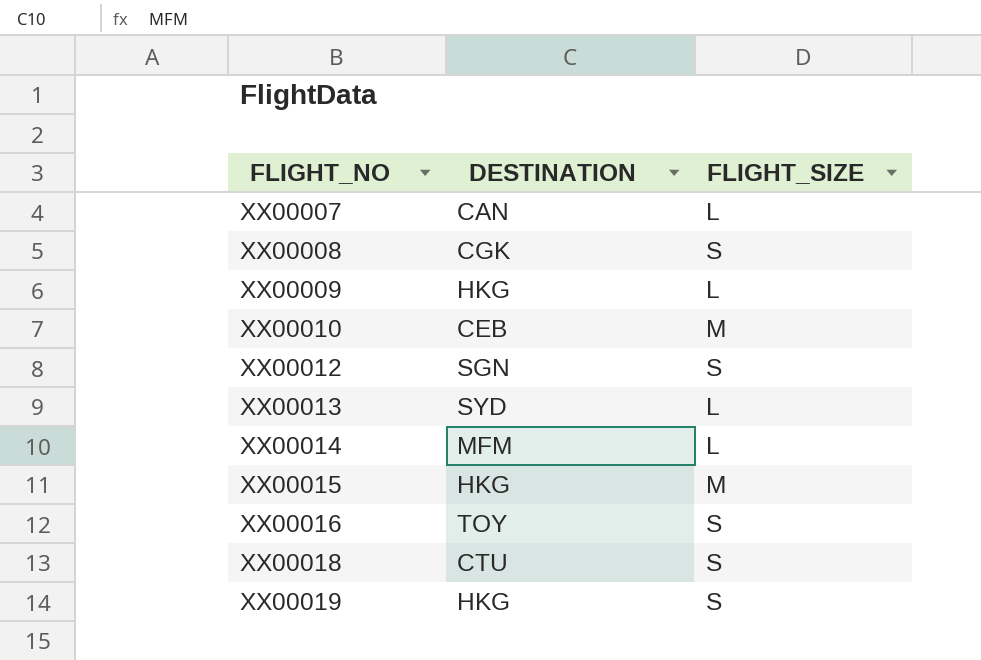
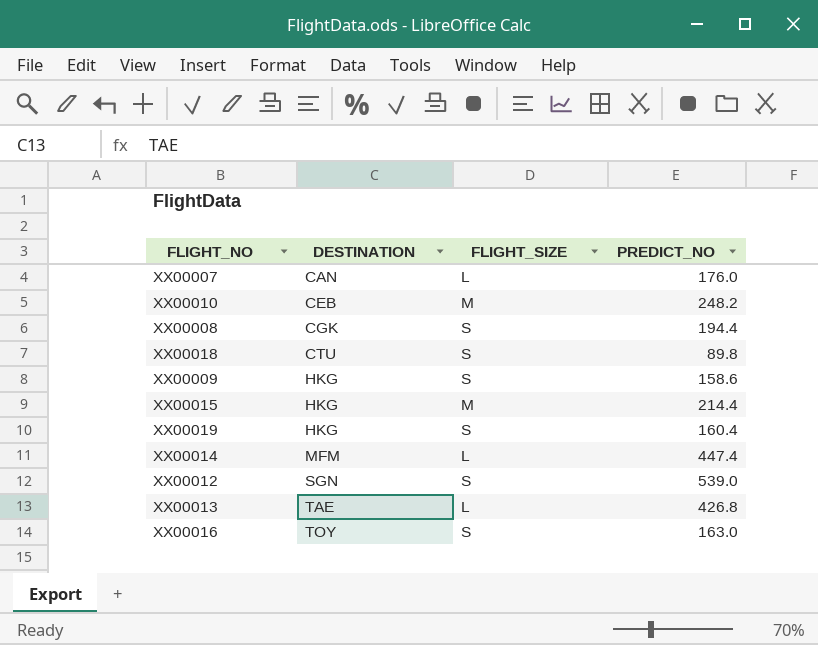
row order: FLIGHT_NO ascending -> DESTINATION ascending
column PREDICT_NO | position: none -> 4
XX00009 | FLIGHT_SIZE: L -> S
XX00013 | DESTINATION: SYD -> TAE

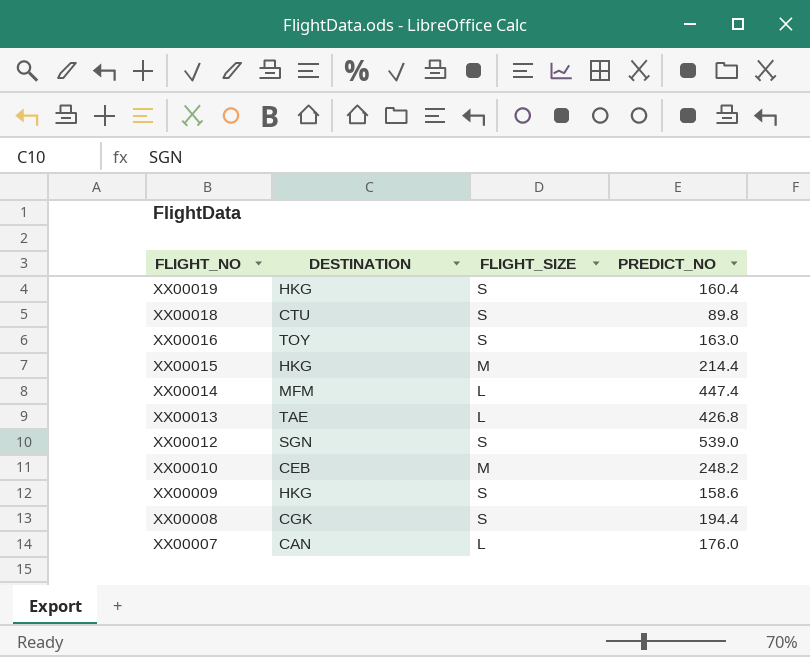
row order: DESTINATION ascending -> FLIGHT_NO descending

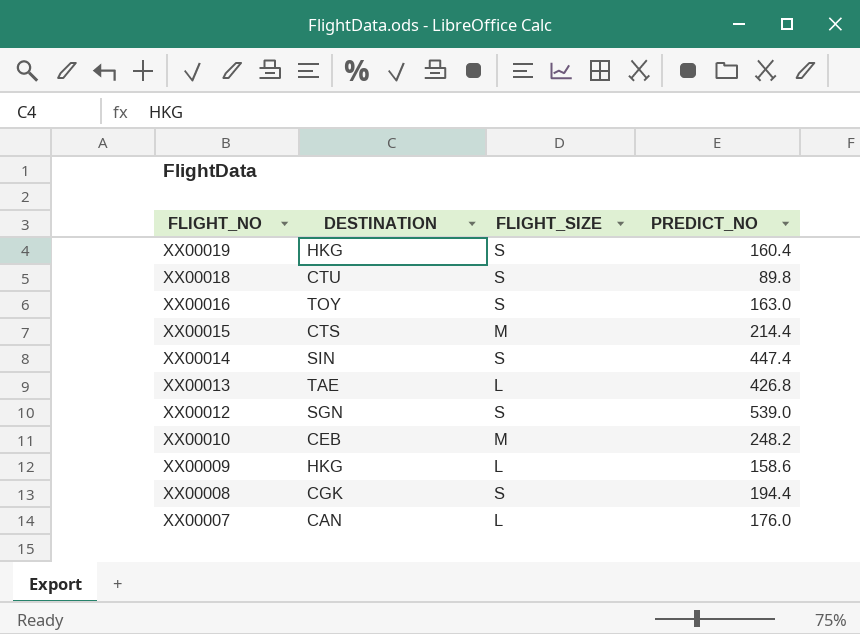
XX00015 | DESTINATION: HKG -> CTS
XX00014 | DESTINATION: MFM -> SIN
XX00014 | FLIGHT_SIZE: L -> S
XX00009 | FLIGHT_SIZE: S -> L

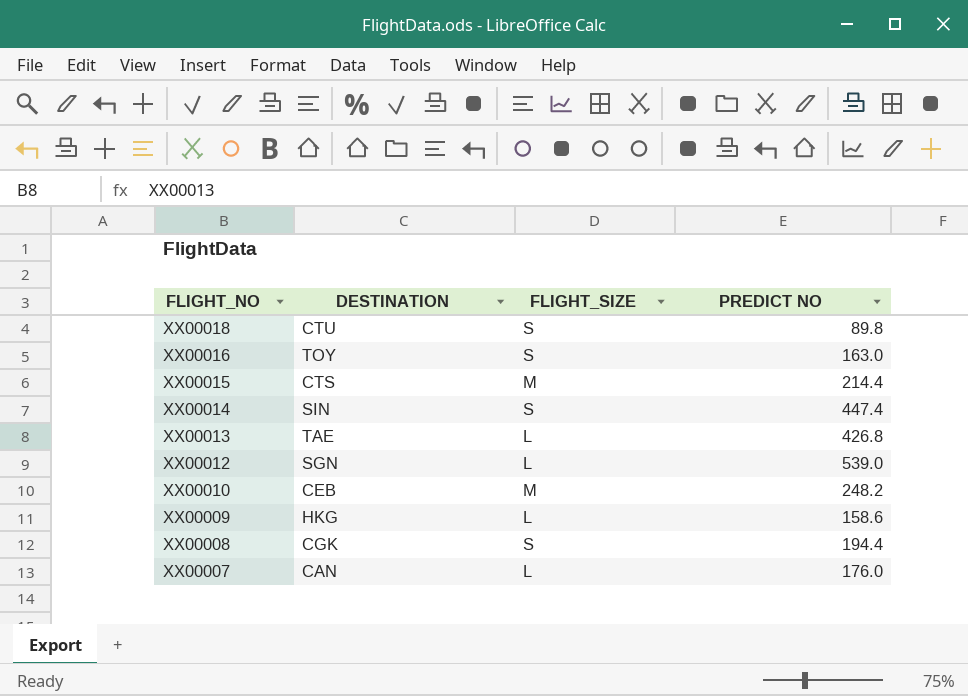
column name: PREDICT_NO -> PREDICT NO
row XX00019: HKG | S | 160.4 -> none
XX00012 | FLIGHT_SIZE: S -> L

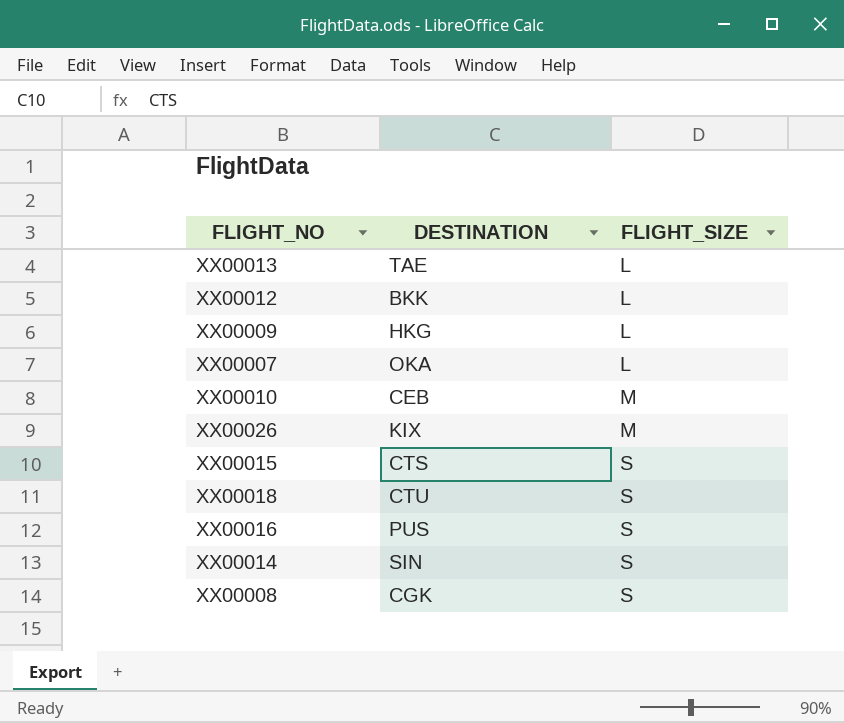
row order: FLIGHT_NO descending -> FLIGHT_SIZE ascending
column PREDICT NO | position: 4 -> none
XX00012 | DESTINATION: SGN -> BKK
XX00007 | DESTINATION: CAN -> OKA
row XX00026: none -> KIX | M
XX00015 | FLIGHT_SIZE: M -> S
XX00016 | DESTINATION: TOY -> PUS

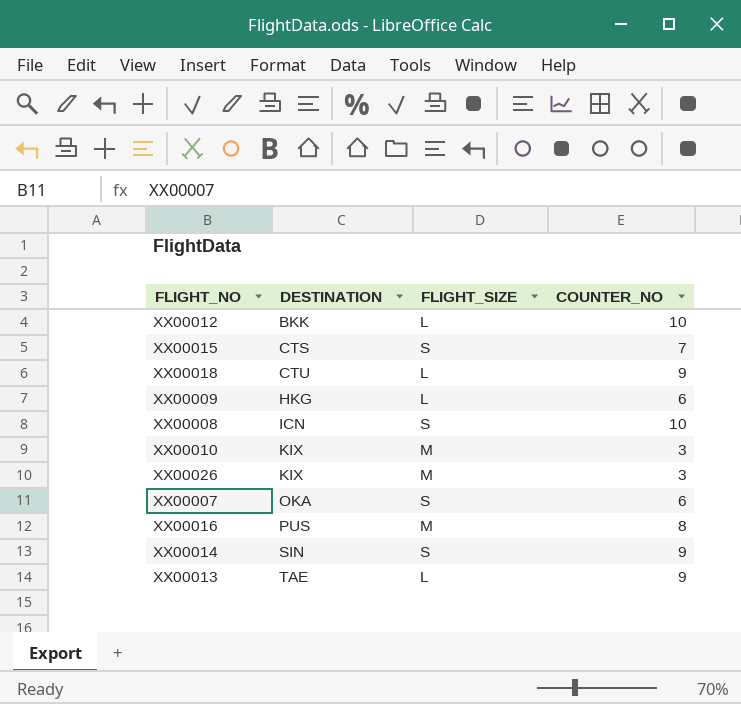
row order: FLIGHT_SIZE ascending -> DESTINATION ascending
column COUNTER_NO | position: none -> 4
XX00018 | FLIGHT_SIZE: S -> L
XX00008 | DESTINATION: CGK -> ICN
XX00010 | DESTINATION: CEB -> KIX
XX00007 | FLIGHT_SIZE: L -> S
XX00016 | FLIGHT_SIZE: S -> M

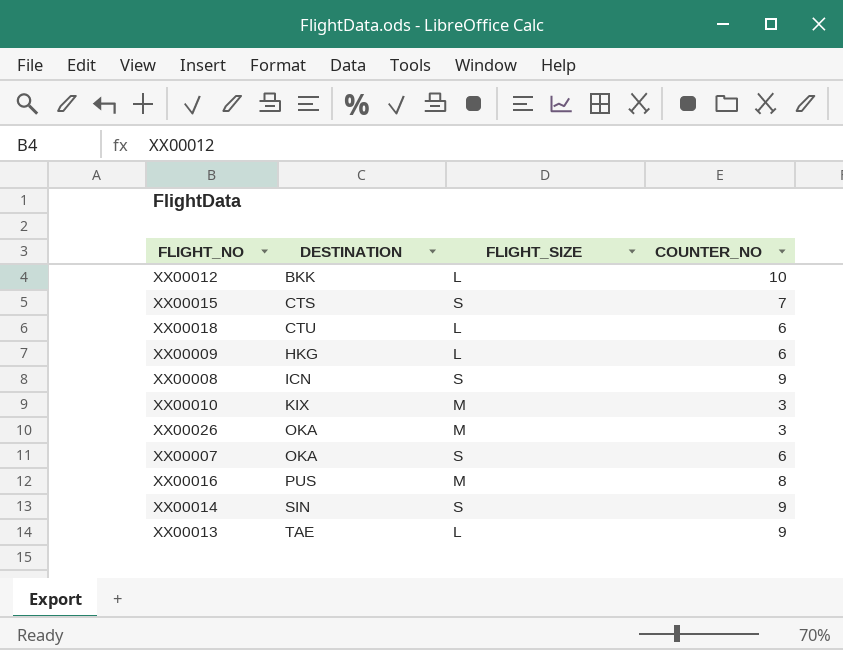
XX00018 | COUNTER_NO: 9 -> 6
XX00008 | COUNTER_NO: 10 -> 9
XX00026 | DESTINATION: KIX -> OKA

